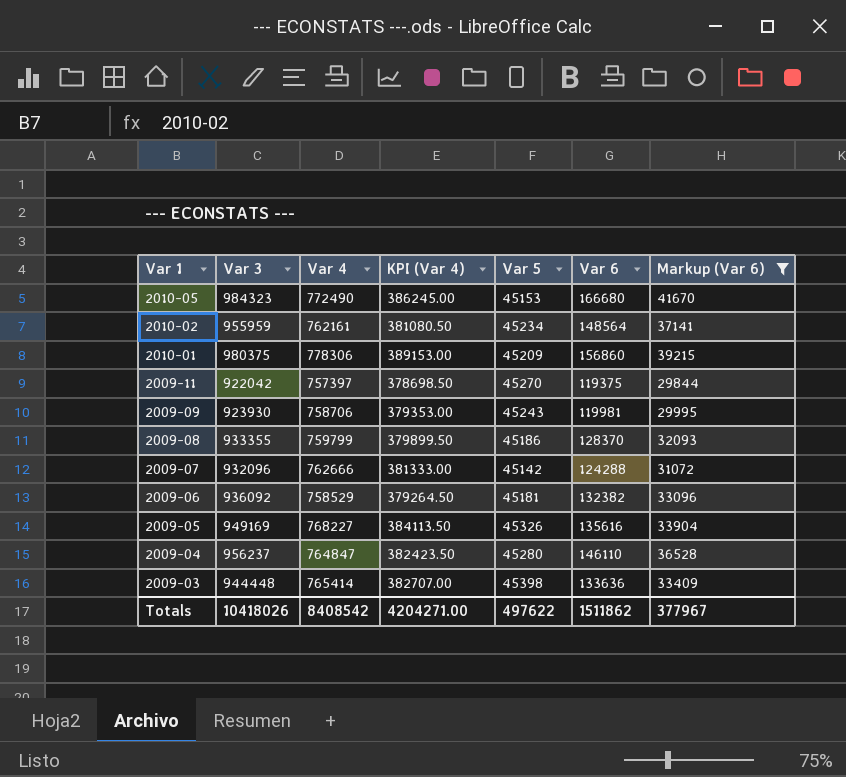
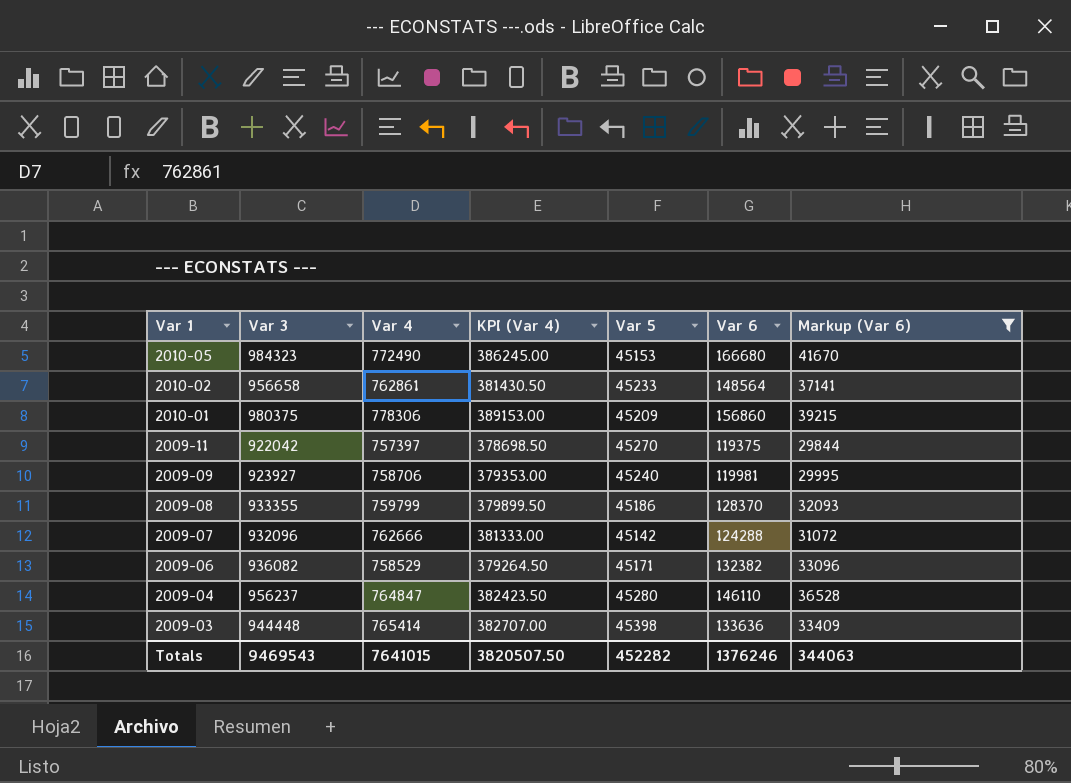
row 2009-05: 949169 | 768227 | 384113.50 | 45326 | 135616 | 33904 -> none
2010-02 | Var 3: 955959 -> 956658
2010-02 | Var 4: 762161 -> 762861
2010-02 | KPI (Var 4): 381080.50 -> 381430.50
2010-02 | Var 5: 45234 -> 45233
2009-09 | Var 3: 923930 -> 923927
2009-09 | Var 5: 45243 -> 45240
2009-06 | Var 3: 936092 -> 936082
2009-06 | Var 5: 45181 -> 45171
Totals | Var 3: 10418026 -> 9469543
Totals | Var 4: 8408542 -> 7641015
Totals | KPI (Var 4): 4204271.00 -> 3820507.50
Totals | Var 5: 497622 -> 452282
Totals | Var 6: 1511862 -> 1376246
Totals | Markup (Var 6): 377967 -> 344063

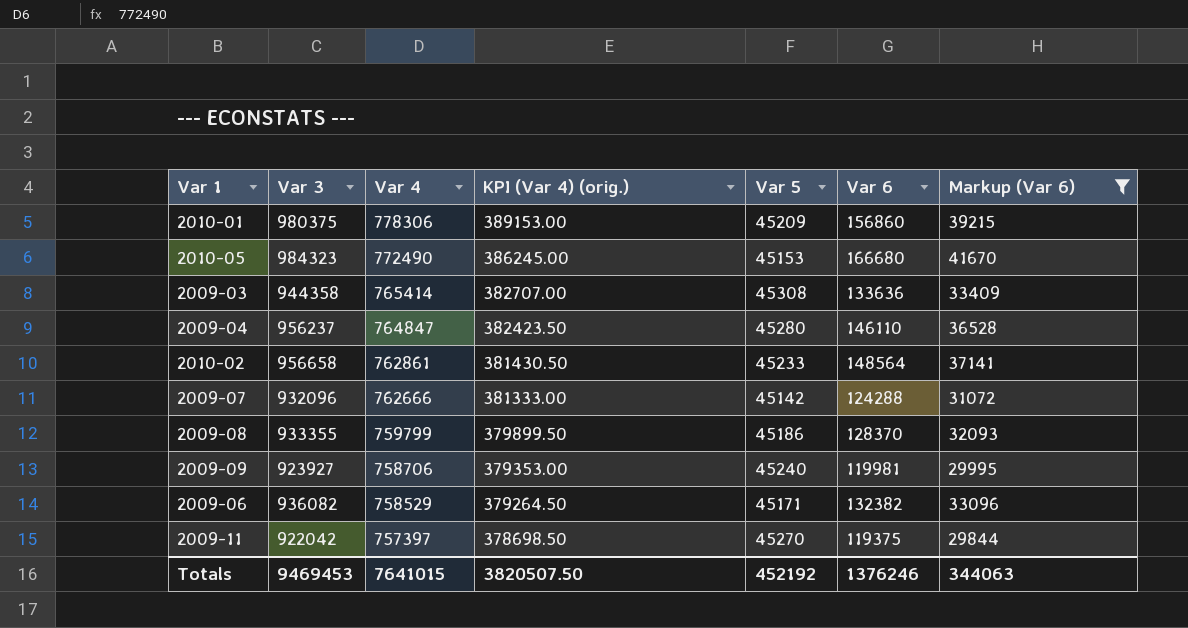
row order: Var 1 descending -> Var 4 descending
column name: KPI (Var 4) -> KPI (Var 4) (orig.)
2009-03 | Var 3: 944448 -> 944358
2009-03 | Var 5: 45398 -> 45308
Totals | Var 3: 9469543 -> 9469453
Totals | Var 5: 452282 -> 452192

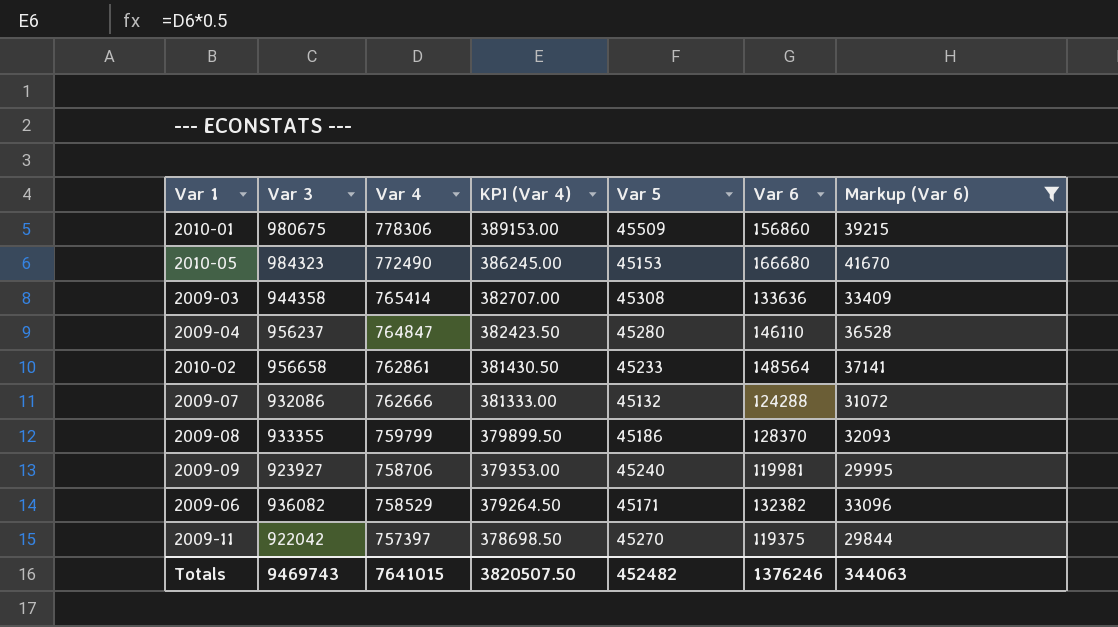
column name: KPI (Var 4) (orig.) -> KPI (Var 4)
2010-01 | Var 3: 980375 -> 980675
2010-01 | Var 5: 45209 -> 45509
2009-07 | Var 3: 932096 -> 932086
2009-07 | Var 5: 45142 -> 45132
Totals | Var 3: 9469453 -> 9469743
Totals | Var 5: 452192 -> 452482

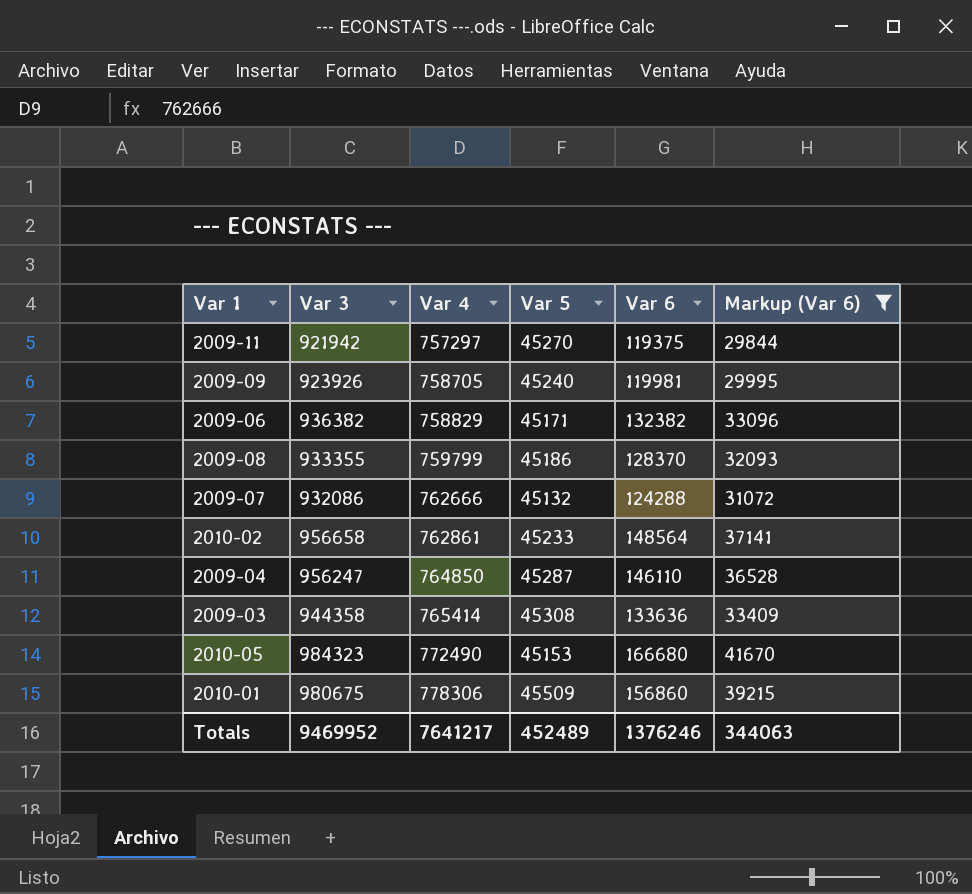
row order: Var 4 descending -> Var 4 ascending
column KPI (Var 4) | formula: [Var 4] * 0.5 -> none
2009-11 | Var 3: 922042 -> 921942
2009-11 | Var 4: 757397 -> 757297
2009-09 | Var 3: 923927 -> 923926
2009-09 | Var 4: 758706 -> 758705
2009-06 | Var 3: 936082 -> 936382
2009-06 | Var 4: 758529 -> 758829
2009-04 | Var 3: 956237 -> 956247
2009-04 | Var 4: 764847 -> 764850
2009-04 | Var 5: 45280 -> 45287
Totals | Var 3: 9469743 -> 9469952
Totals | Var 4: 7641015 -> 7641217
Totals | Var 5: 452482 -> 452489

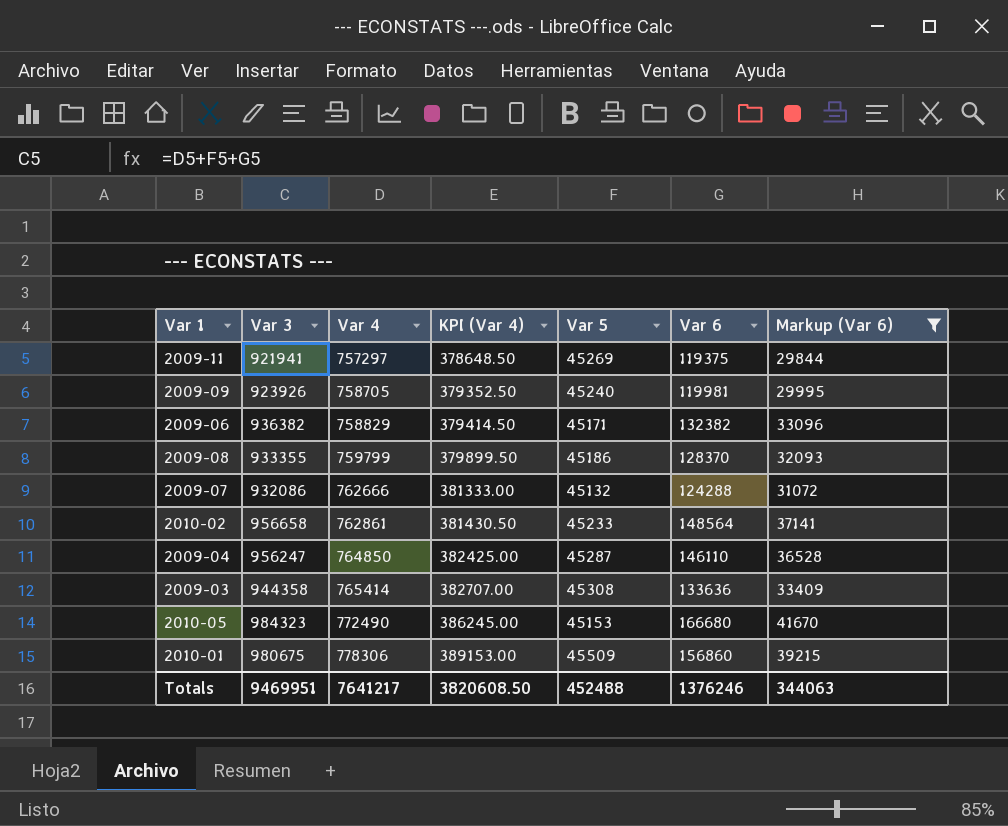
column KPI (Var 4) | formula: none -> [Var 4] * 0.5
2009-11 | Var 3: 921942 -> 921941
2009-11 | Var 5: 45270 -> 45269
Totals | Var 3: 9469952 -> 9469951
Totals | Var 5: 452489 -> 452488

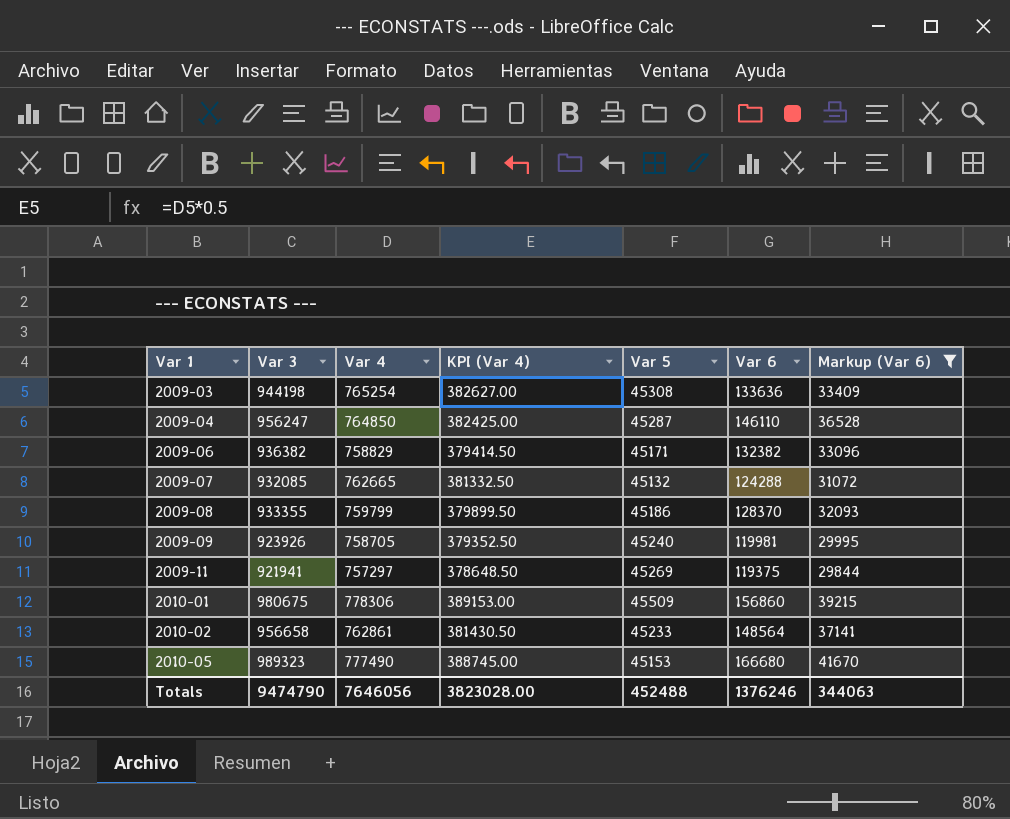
row order: Var 4 ascending -> Var 1 ascending
2009-03 | Var 3: 944358 -> 944198
2009-03 | Var 4: 765414 -> 765254
2009-03 | KPI (Var 4): 382707.00 -> 382627.00
2009-07 | Var 3: 932086 -> 932085
2009-07 | Var 4: 762666 -> 762665
2009-07 | KPI (Var 4): 381333.00 -> 381332.50
2010-05 | Var 3: 984323 -> 989323
2010-05 | Var 4: 772490 -> 777490
2010-05 | KPI (Var 4): 386245.00 -> 388745.00
Totals | Var 3: 9469951 -> 9474790
Totals | Var 4: 7641217 -> 7646056
Totals | KPI (Var 4): 3820608.50 -> 3823028.00

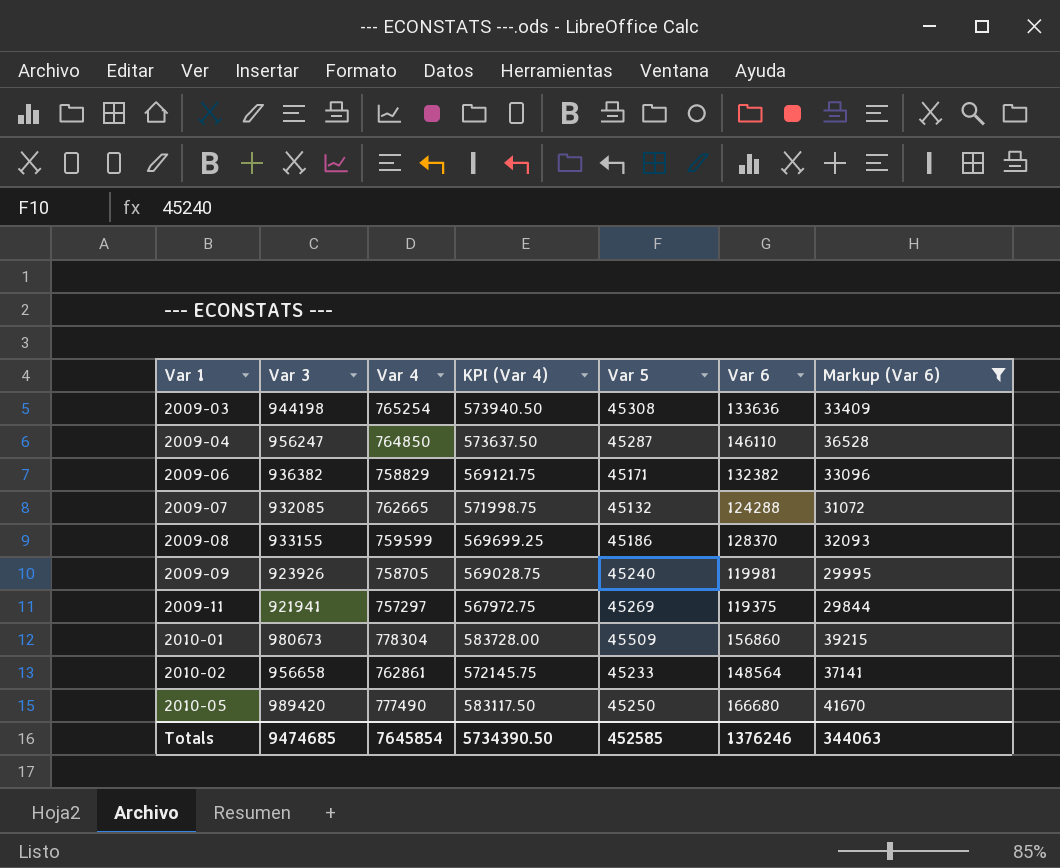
column KPI (Var 4) | formula: [Var 4] * 0.5 -> [Var 4] * 0.75
2009-08 | Var 3: 933355 -> 933155
2009-08 | Var 4: 759799 -> 759599
2010-01 | Var 3: 980675 -> 980673
2010-01 | Var 4: 778306 -> 778304
2010-05 | Var 3: 989323 -> 989420
2010-05 | Var 5: 45153 -> 45250
Totals | Var 3: 9474790 -> 9474685
Totals | Var 4: 7646056 -> 7645854
Totals | KPI (Var 4): 3823028.00 -> 5734390.50
Totals | Var 5: 452488 -> 452585

